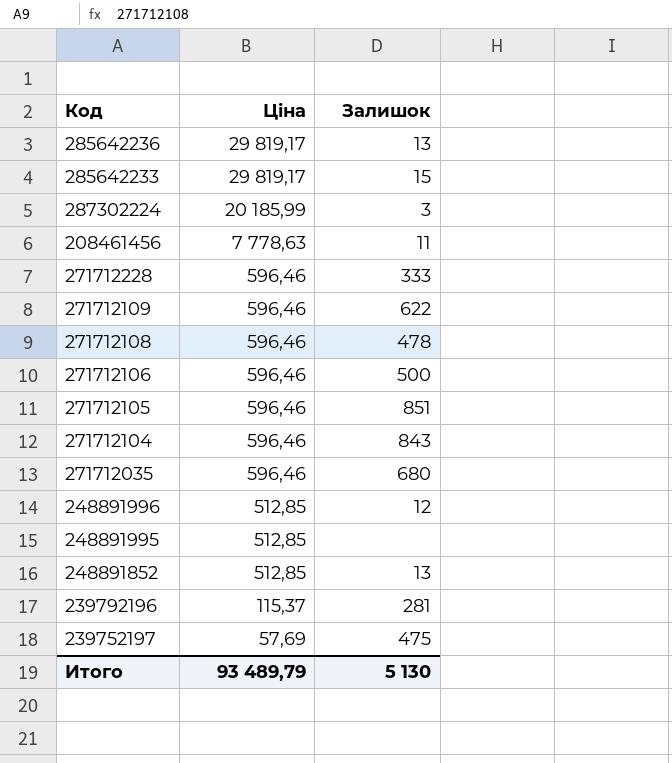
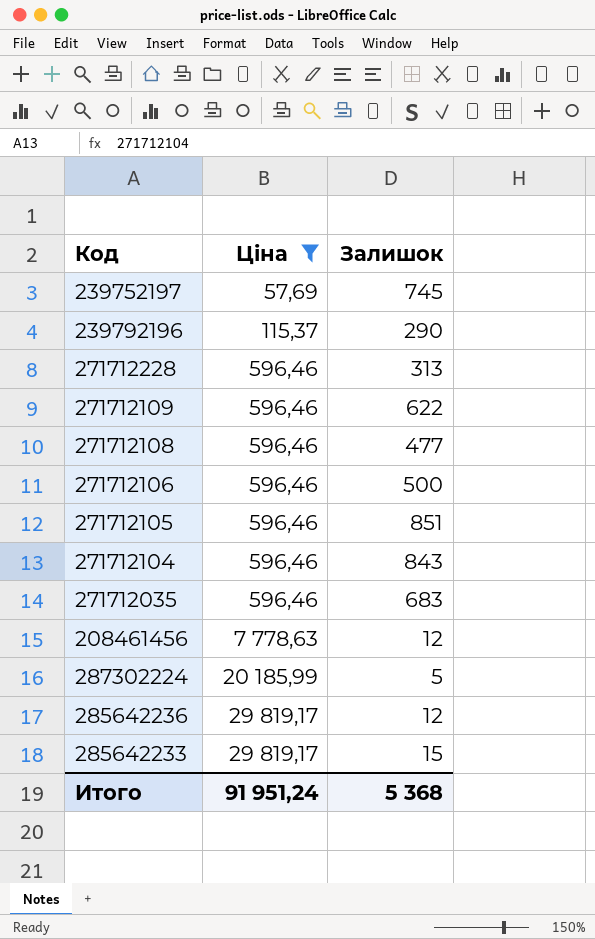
filter: none -> Ціна != 512,85
row order: Ціна descending -> Ціна ascending
239752197 | Залишок: 475 -> 745
239792196 | Залишок: 281 -> 290
271712228 | Залишок: 333 -> 313
271712108 | Залишок: 478 -> 477
271712035 | Залишок: 680 -> 683
208461456 | Залишок: 11 -> 12
287302224 | Залишок: 3 -> 5
285642236 | Залишок: 13 -> 12
Итого | Ціна: 93 489,79 -> 91 951,24
Итого | Залишок: 5 130 -> 5 368

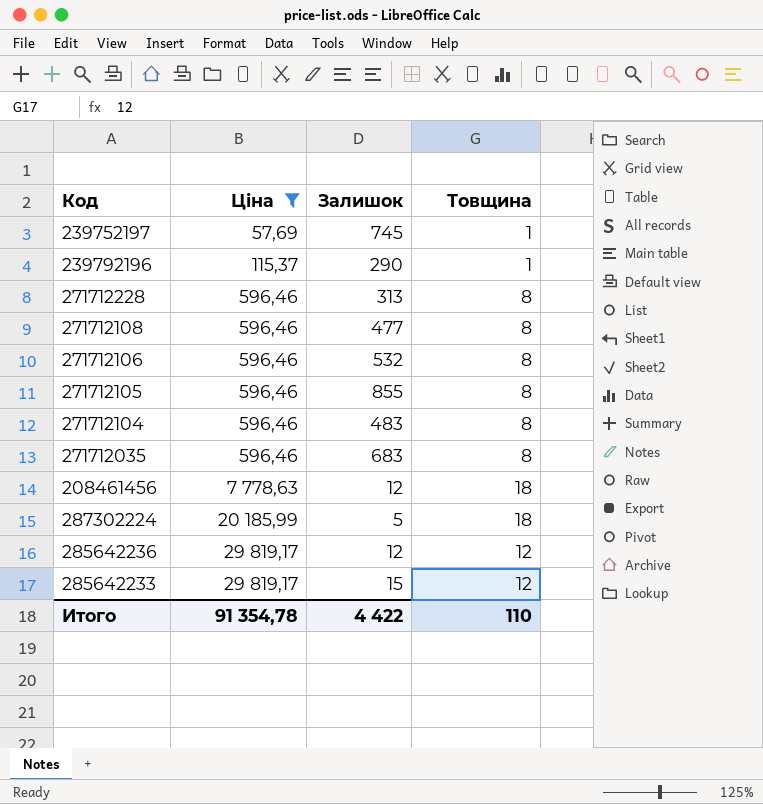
column Товщина | position: none -> 4
row 271712109: 596,46 | 622 -> none
271712106 | Залишок: 500 -> 532
271712105 | Залишок: 851 -> 855
271712104 | Залишок: 843 -> 483
Итого | Ціна: 91 951,24 -> 91 354,78
Итого | Залишок: 5 368 -> 4 422

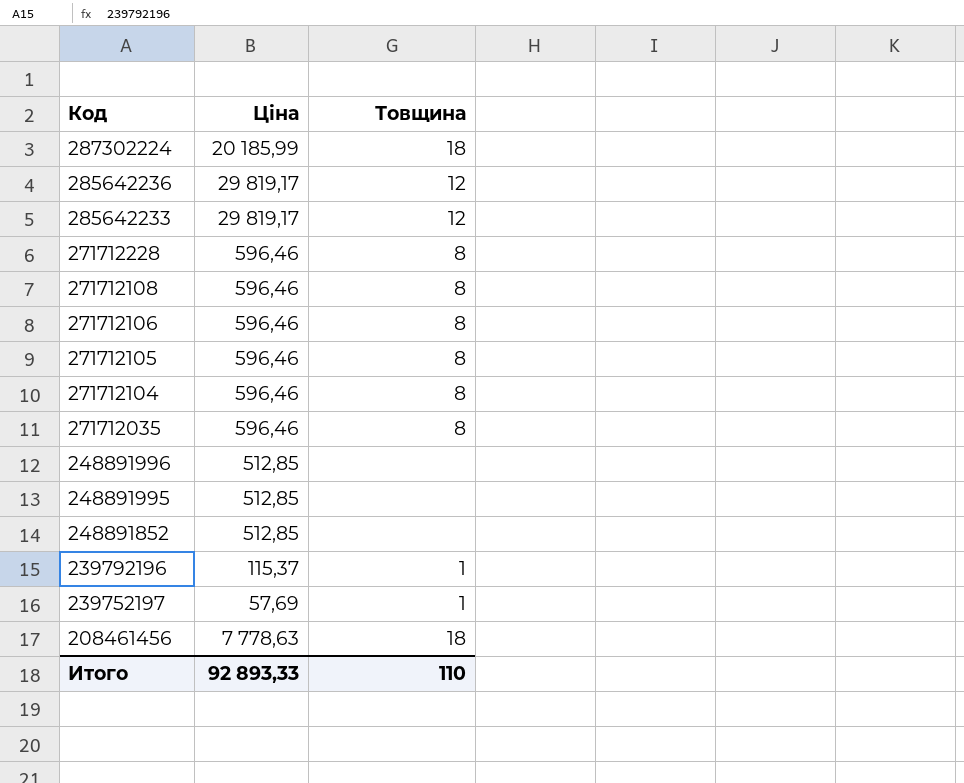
filter: Ціна != 512,85 -> none
row order: Ціна ascending -> Код descending
column Залишок | position: 3 -> none
Итого | Ціна: 91 354,78 -> 92 893,33

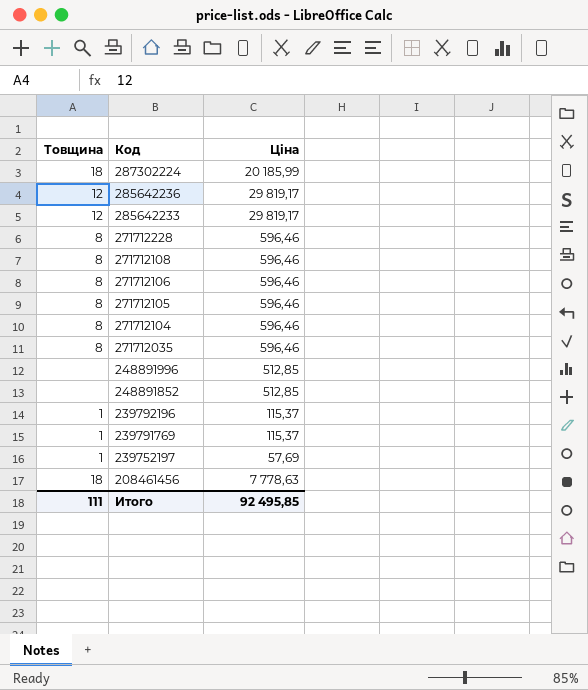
column Товщина | position: 3 -> 1
row 248891995: 512,85 | none -> none
row 239791769: none -> 1 | 115,37
Итого | Товщина: 110 -> 111
Итого | Ціна: 92 893,33 -> 92 495,85

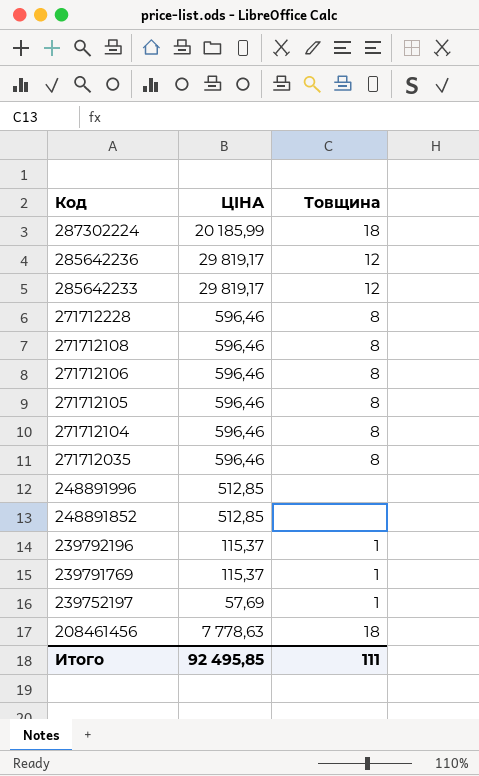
column name: Ціна -> ЦІНА
column Товщина | position: 1 -> 3

